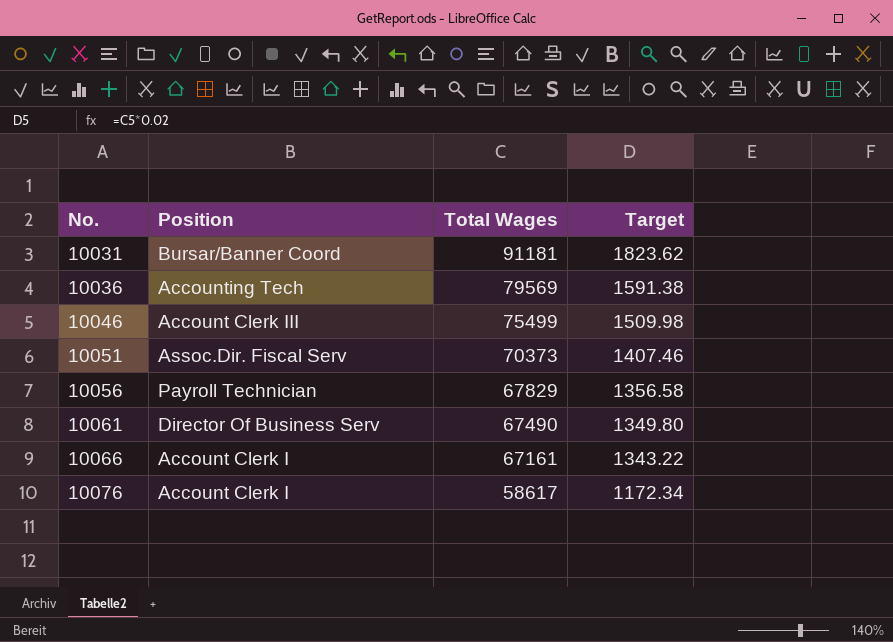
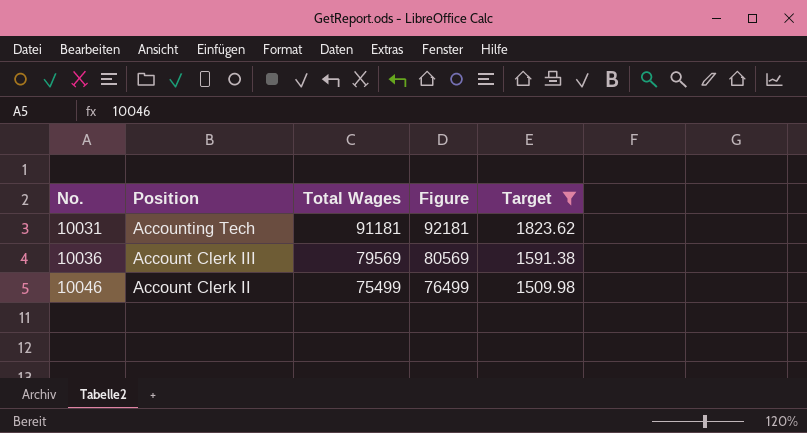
filter: none -> Target >= 1509.98
column Figure | formula: none -> [Total Wages] + 1000
10031 | Position: Bursar/Banner Coord -> Accounting Tech
10036 | Position: Accounting Tech -> Account Clerk III
10046 | Position: Account Clerk III -> Account Clerk II

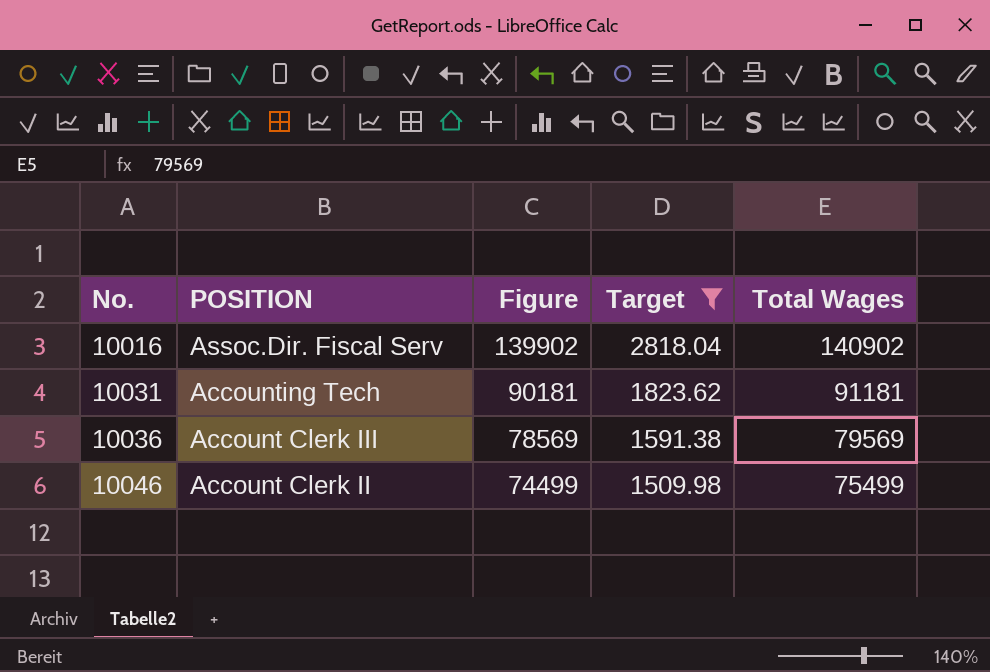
column name: Position -> POSITION
column Figure | formula: [Total Wages] + 1000 -> [Total Wages] - 1000
column Total Wages | position: 3 -> 5
row 10016: none -> Assoc.Dir. Fiscal Serv | 139902 | 2818.04 | 140902

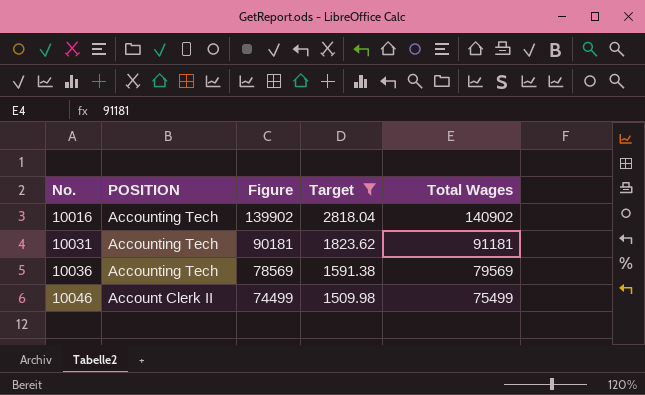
10016 | POSITION: Assoc.Dir. Fiscal Serv -> Accounting Tech
10036 | POSITION: Account Clerk III -> Accounting Tech

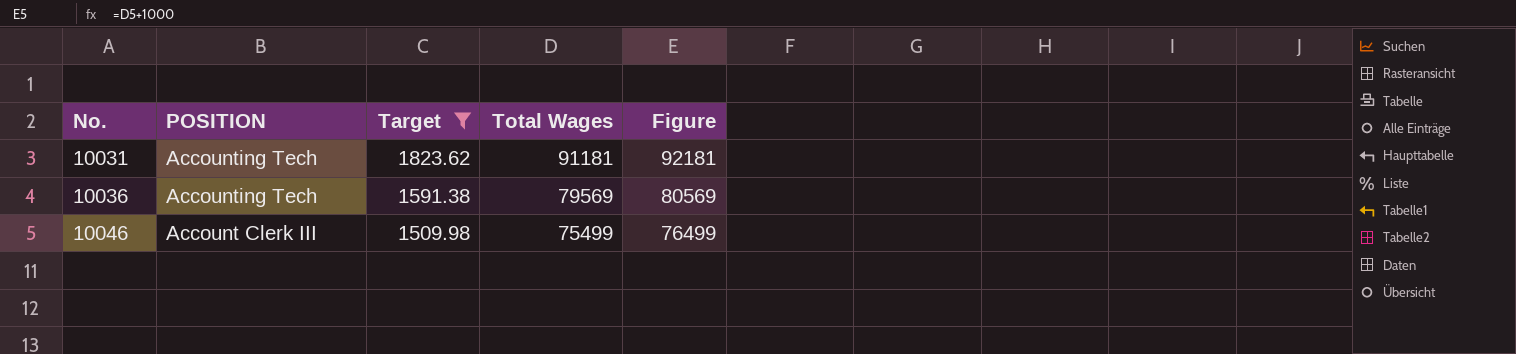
column Figure | formula: [Total Wages] - 1000 -> [Total Wages] + 1000
column Figure | position: 3 -> 5
row 10016: Accounting Tech | 139902 | 2818.04 | 140902 -> none
10046 | POSITION: Account Clerk II -> Account Clerk III

